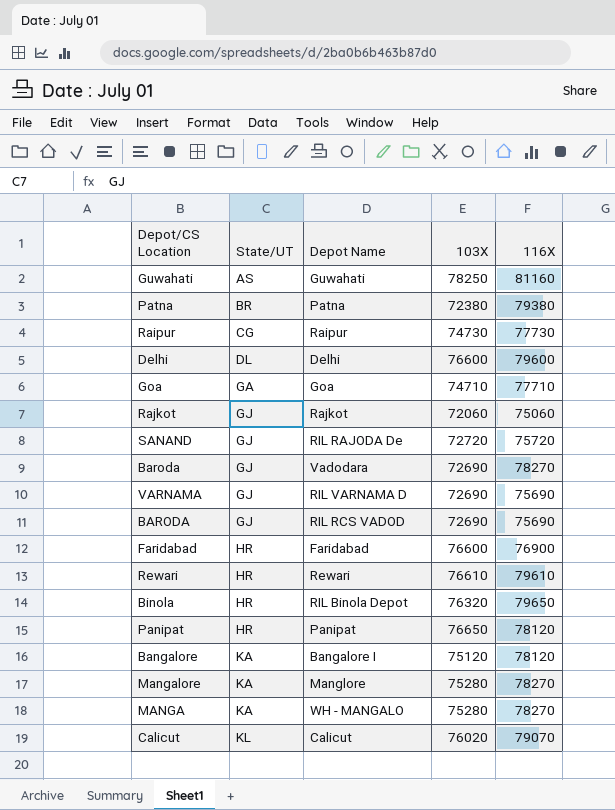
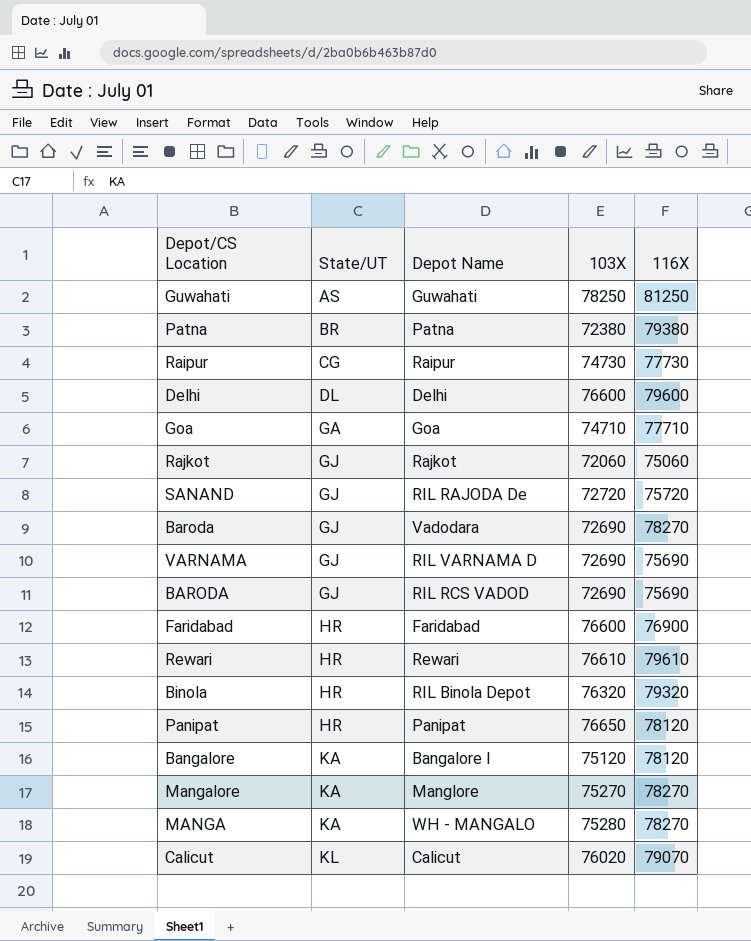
Guwahati | 116X: 81160 -> 81250
Binola | 116X: 79650 -> 79320
Mangalore | 103X: 75280 -> 75270

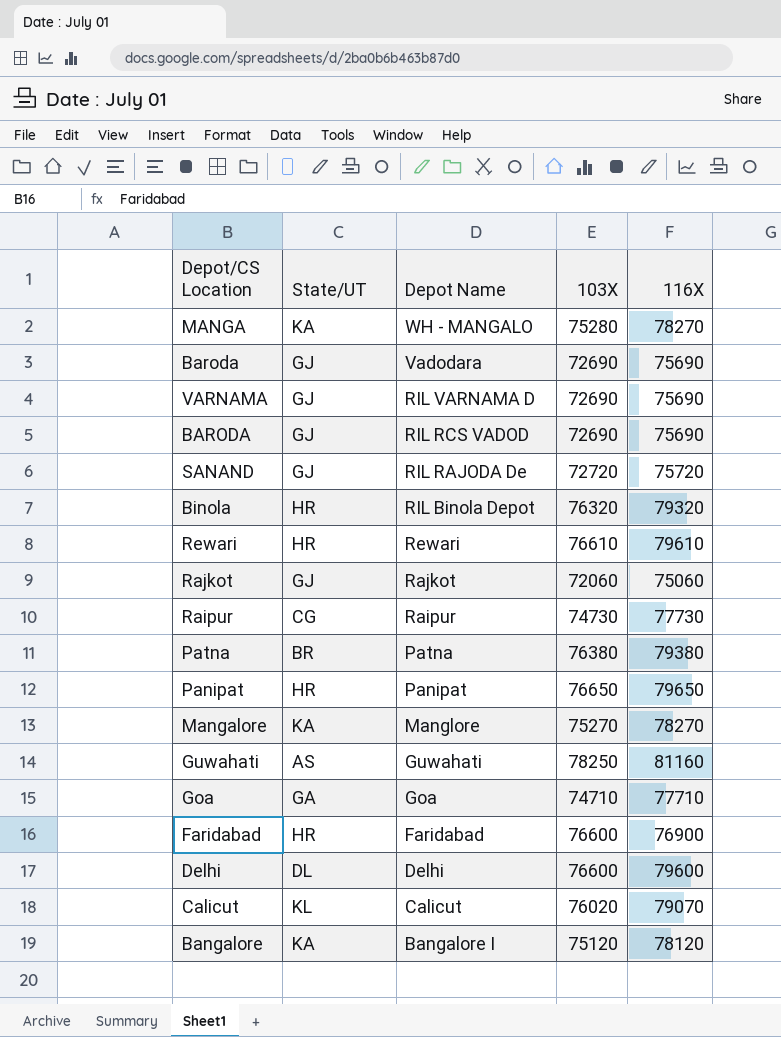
row order: State/UT ascending -> Depot Name descending
Baroda | 116X: 78270 -> 75690
Patna | 103X: 72380 -> 76380
Panipat | 116X: 78120 -> 79650
Guwahati | 116X: 81250 -> 81160

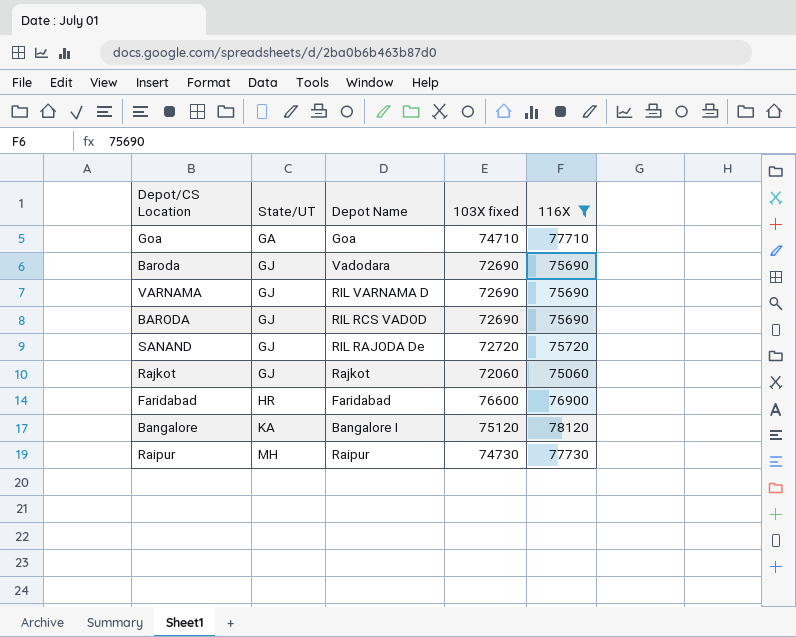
filter: none -> 116X <= 78120
row order: Depot Name descending -> State/UT ascending
column name: 103X -> 103X fixed
Raipur | State/UT: CG -> MH

